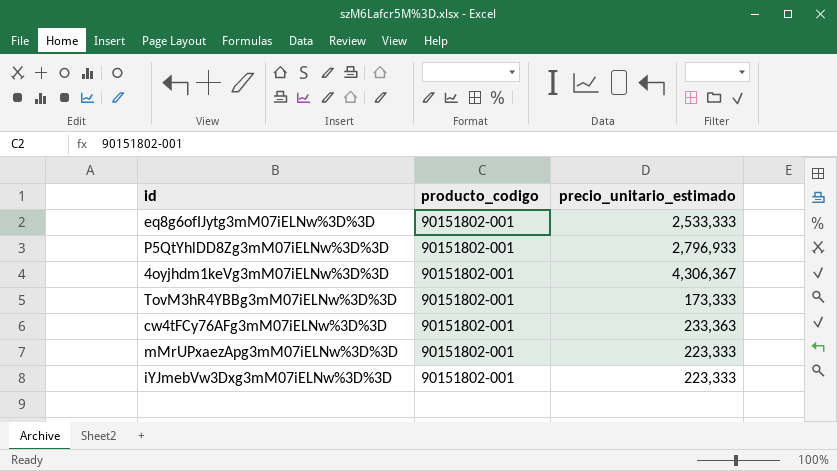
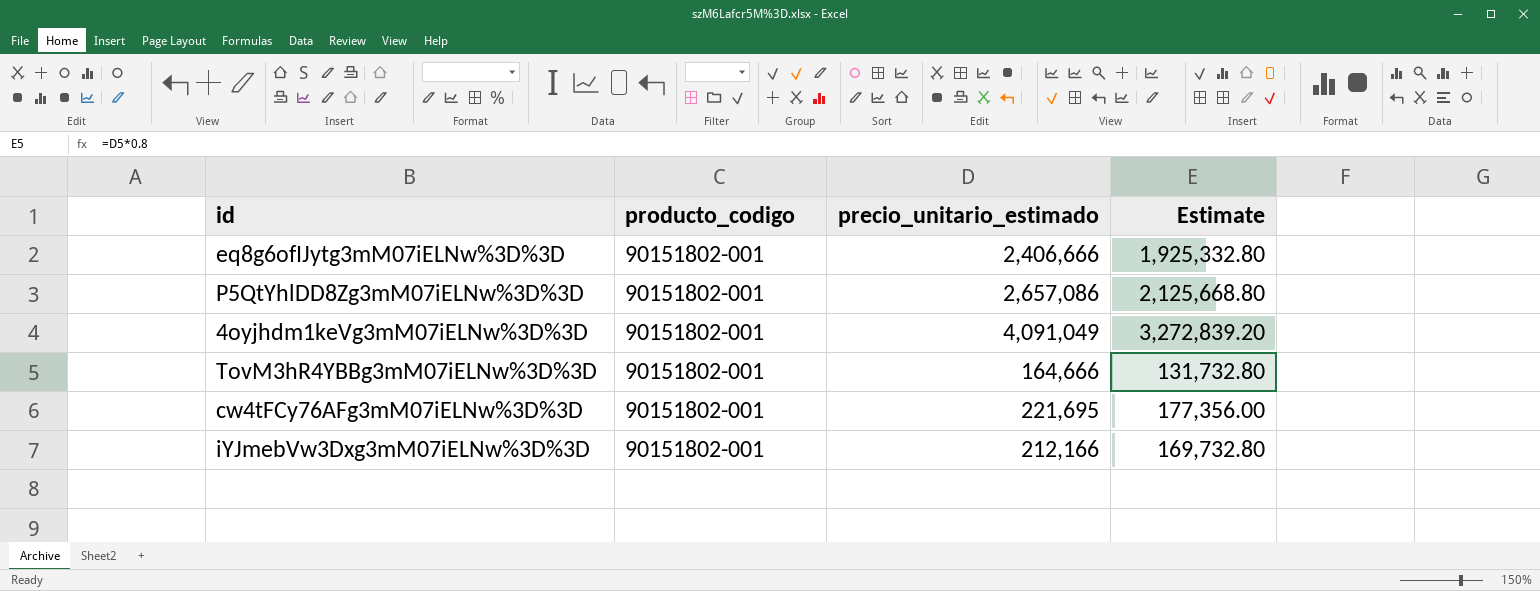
column Estimate | formula: none -> [precio_unitario_estimado] * 0.8
row mMrUPxaezApg3mM07iELNw%3D%3D: 90151802-001 | 223,333 -> none
eq8g6ofIJytg3mM07iELNw%3D%3D | precio_unitario_estimado: 2,533,333 -> 2,406,666
P5QtYhlDD8Zg3mM07iELNw%3D%3D | precio_unitario_estimado: 2,796,933 -> 2,657,086
4oyjhdm1keVg3mM07iELNw%3D%3D | precio_unitario_estimado: 4,306,367 -> 4,091,049
TovM3hR4YBBg3mM07iELNw%3D%3D | precio_unitario_estimado: 173,333 -> 164,666
cw4tFCy76AFg3mM07iELNw%3D%3D | precio_unitario_estimado: 233,363 -> 221,695
iYJmebVw3Dxg3mM07iELNw%3D%3D | precio_unitario_estimado: 223,333 -> 212,166

